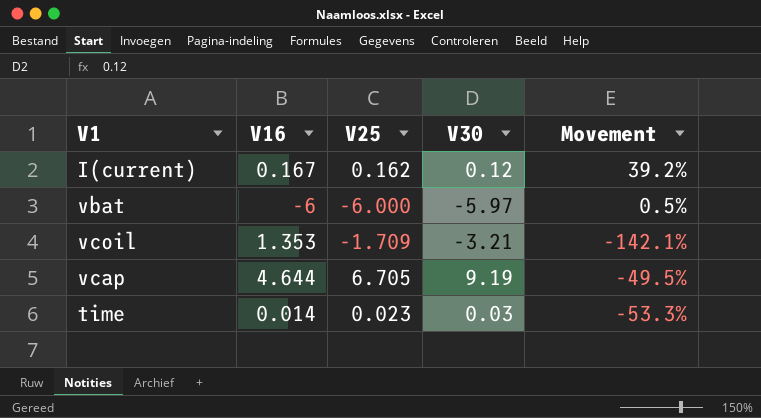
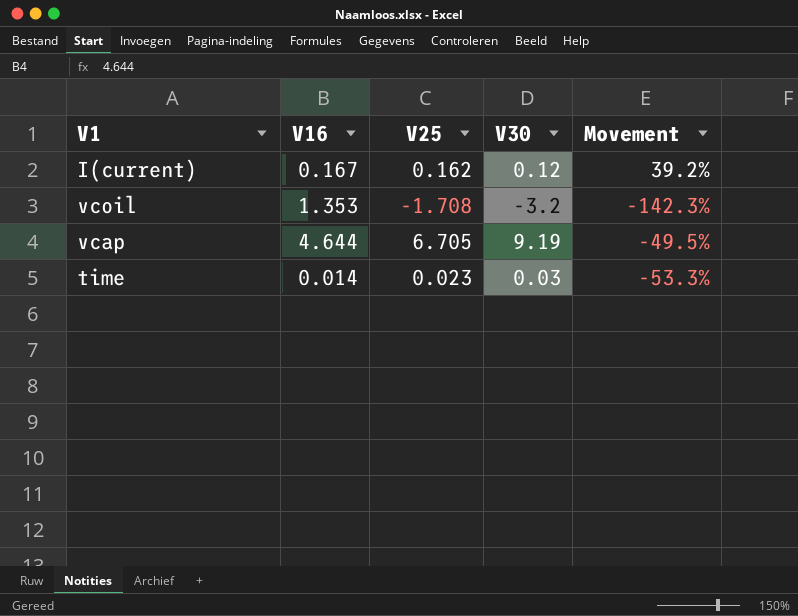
row vbat: -6 | -6.000 | -5.97 | 0.5% -> none
vcoil | V25: -1.709 -> -1.708
vcoil | V30: -3.21 -> -3.2
vcoil | Movement: -142.1% -> -142.3%

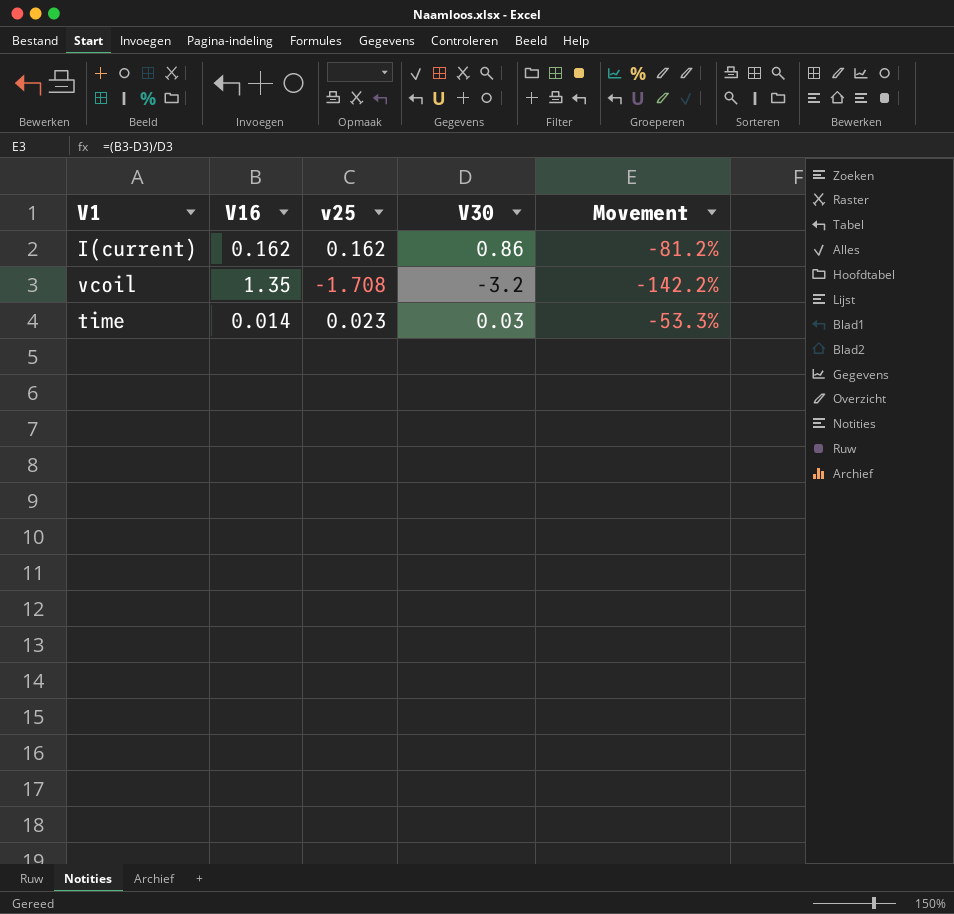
column name: V25 -> v25
row vcap: 4.644 | 6.705 | 9.19 | -49.5% -> none
I(current) | V16: 0.167 -> 0.162
I(current) | V30: 0.12 -> 0.86
I(current) | Movement: 39.2% -> -81.2%
vcoil | V16: 1.353 -> 1.35
vcoil | Movement: -142.3% -> -142.2%

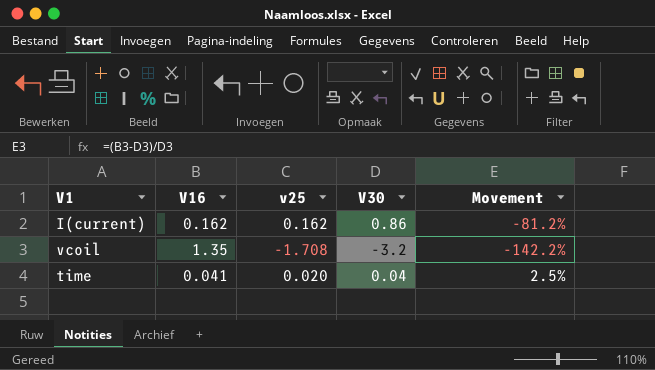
time | V16: 0.014 -> 0.041
time | v25: 0.023 -> 0.020
time | V30: 0.03 -> 0.04
time | Movement: -53.3% -> 2.5%

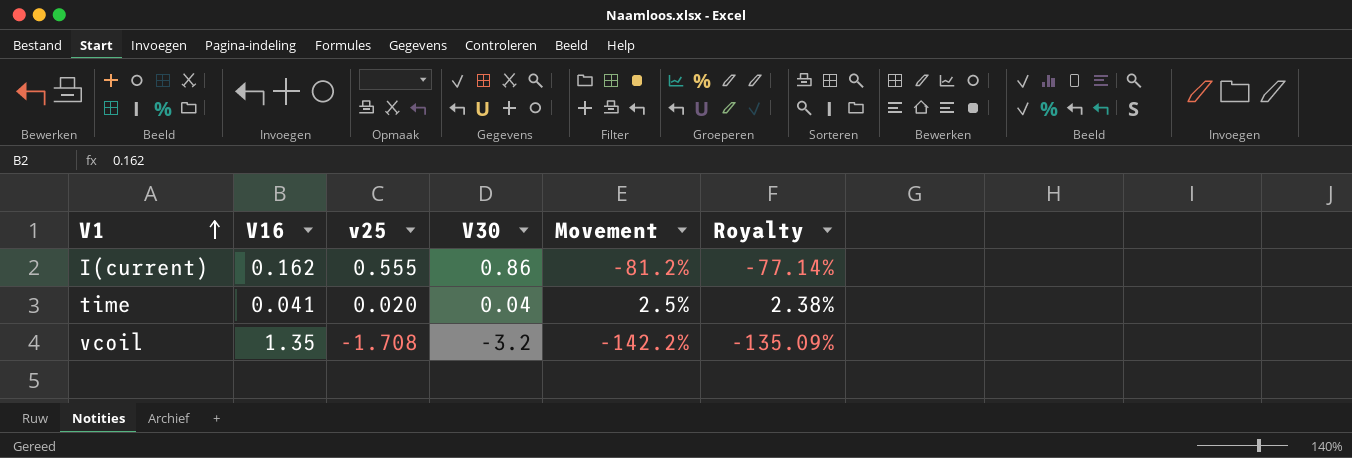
row order: none -> V1 ascending
column Royalty | formula: none -> [Movement] * 0.95
I(current) | v25: 0.162 -> 0.555

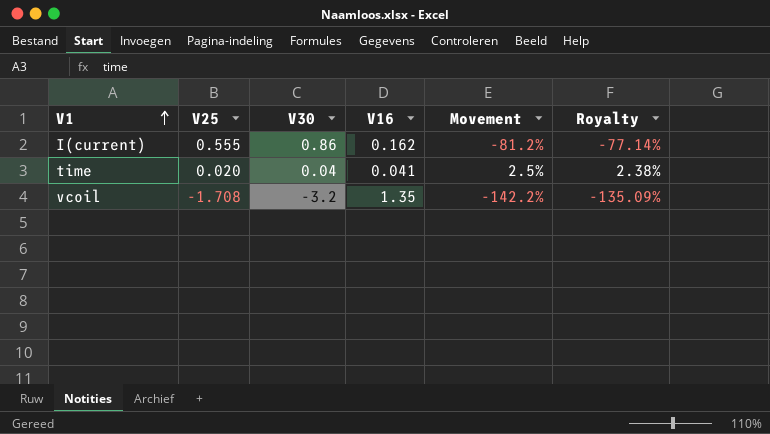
column name: v25 -> V25
column V16 | position: 2 -> 4

